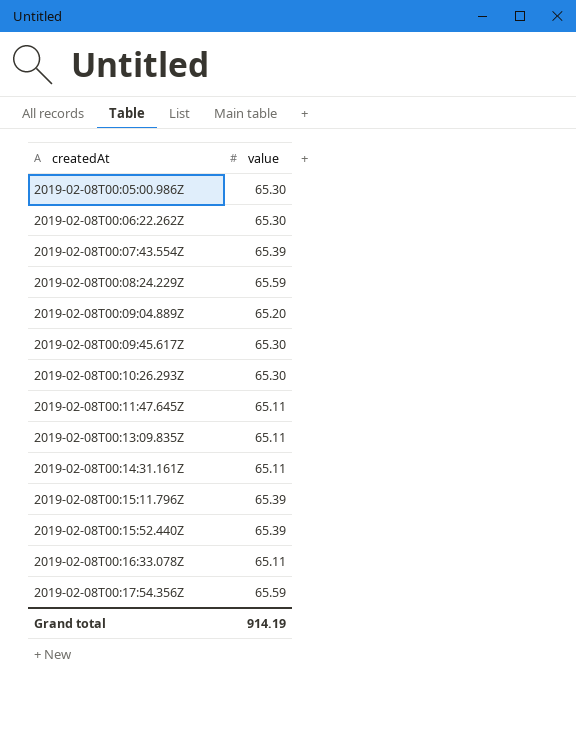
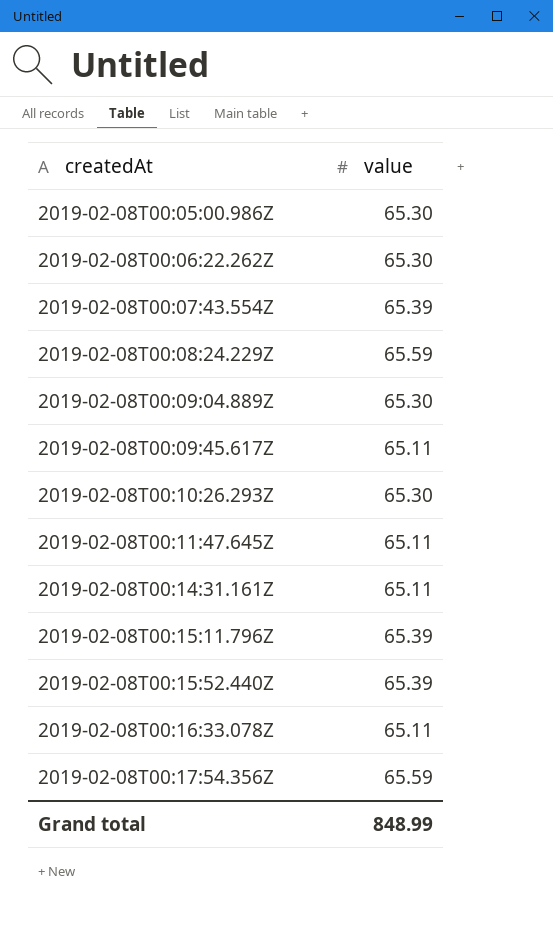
row 2019-02-08T00:13:09.835Z: 65.11 -> none
2019-02-08T00:09:04.889Z | value: 65.20 -> 65.30
2019-02-08T00:09:45.617Z | value: 65.30 -> 65.11
Grand total | value: 914.19 -> 848.99

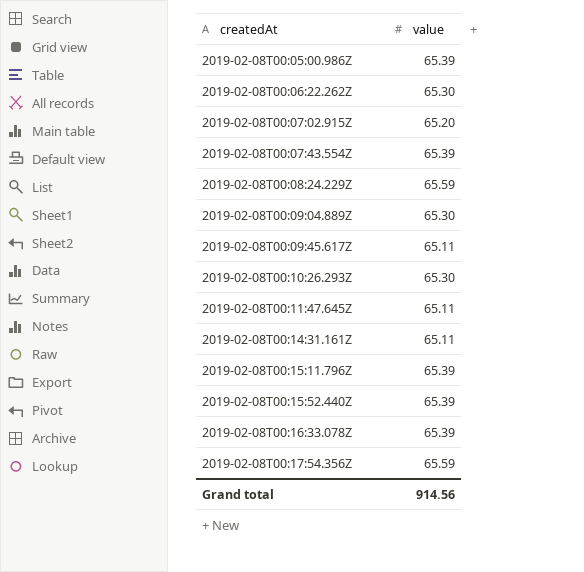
2019-02-08T00:05:00.986Z | value: 65.30 -> 65.39
row 2019-02-08T00:07:02.915Z: none -> 65.20
2019-02-08T00:16:33.078Z | value: 65.11 -> 65.39
Grand total | value: 848.99 -> 914.56

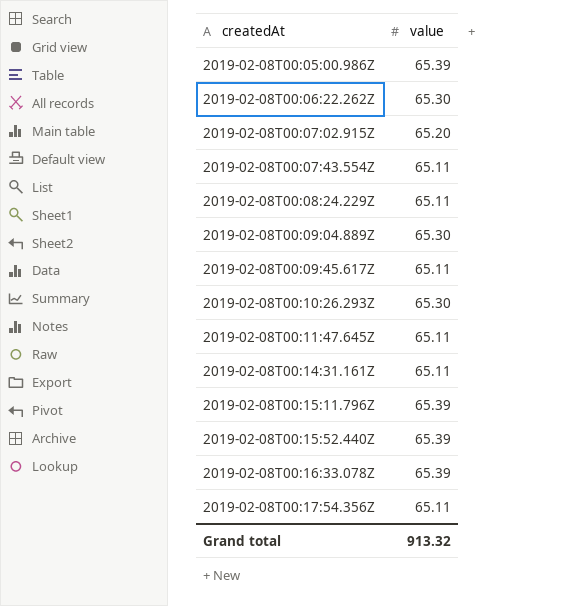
2019-02-08T00:07:43.554Z | value: 65.39 -> 65.11
2019-02-08T00:08:24.229Z | value: 65.59 -> 65.11
2019-02-08T00:17:54.356Z | value: 65.59 -> 65.11
Grand total | value: 914.56 -> 913.32

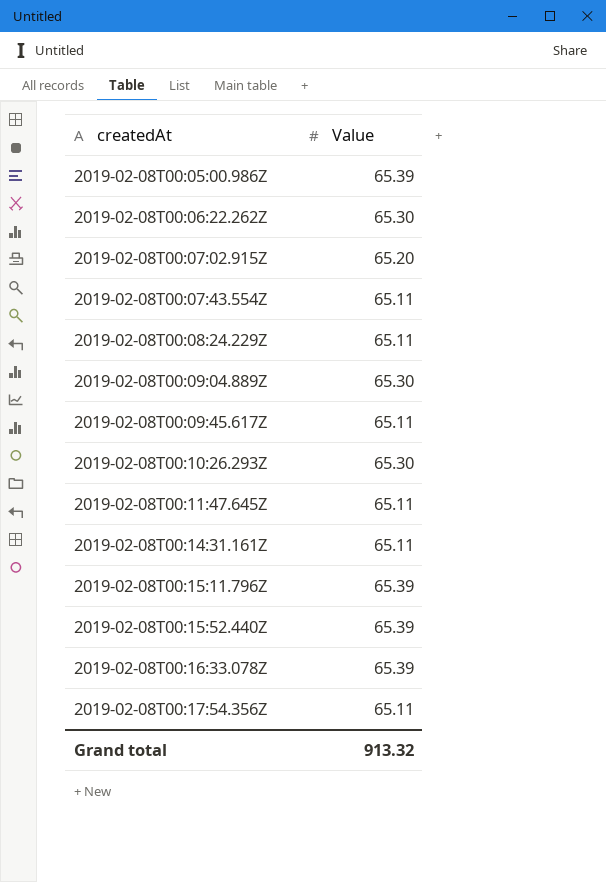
column name: value -> Value

